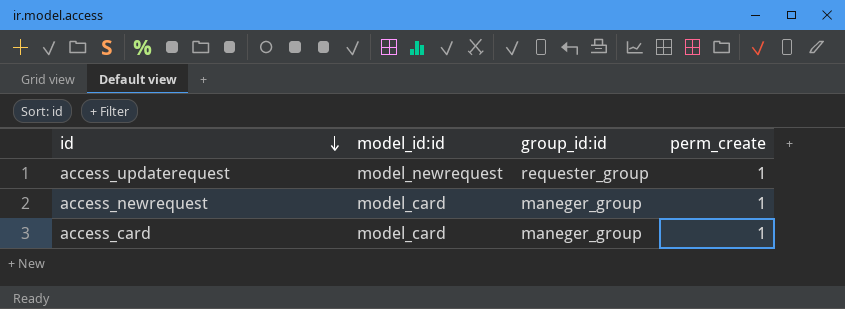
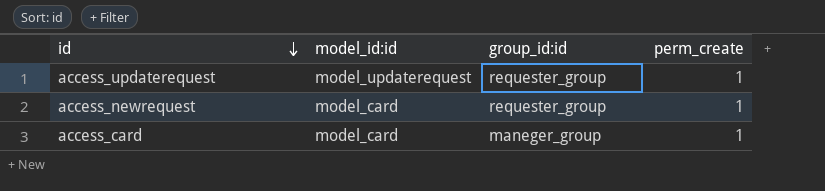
access_updaterequest | model_id:id: model_newrequest -> model_updaterequest
access_newrequest | group_id:id: maneger_group -> requester_group

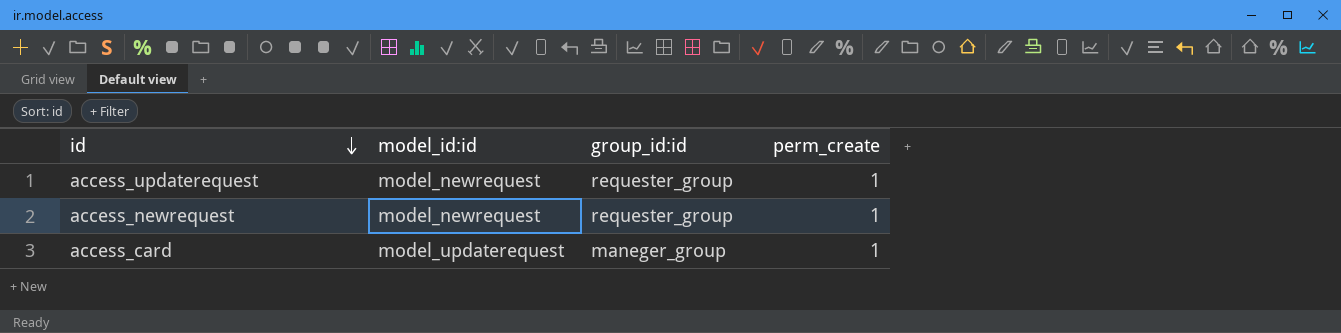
access_updaterequest | model_id:id: model_updaterequest -> model_newrequest
access_newrequest | model_id:id: model_card -> model_newrequest
access_card | model_id:id: model_card -> model_updaterequest

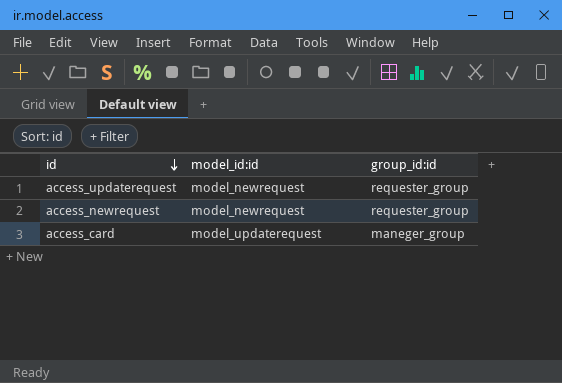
column perm_create | position: 4 -> none

